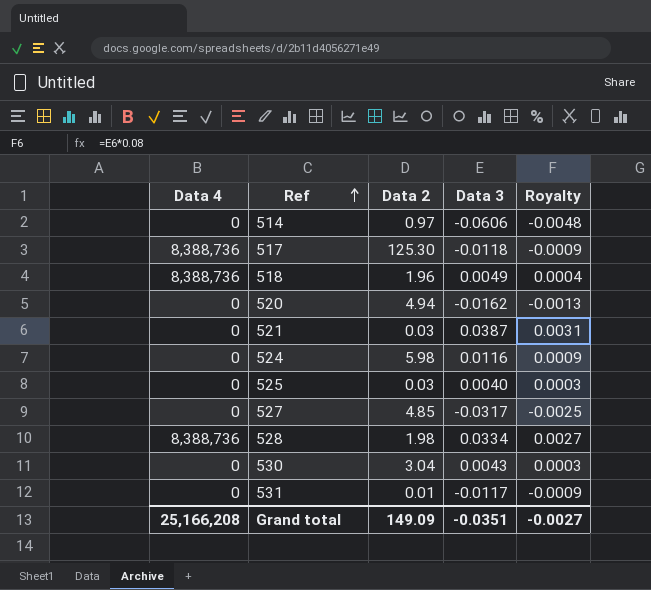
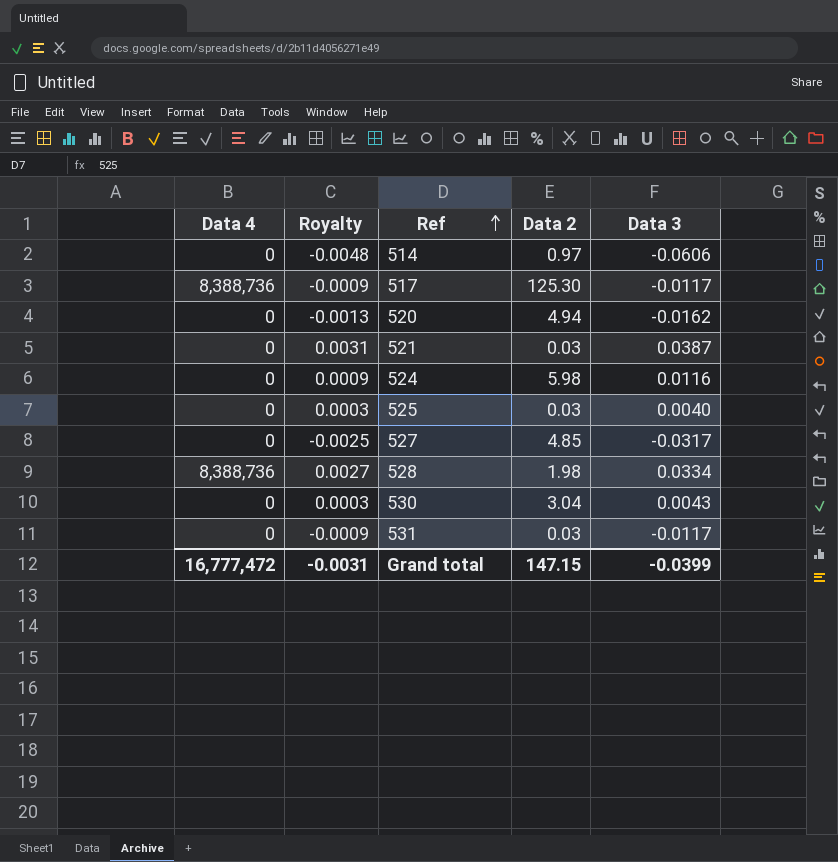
column Royalty | position: 5 -> 2
row 518: 8,388,736 | 1.96 | 0.0049 | 0.0004 -> none
517 | Data 3: -0.0118 -> -0.0117
531 | Data 2: 0.01 -> 0.03
Grand total | Data 4: 25,166,208 -> 16,777,472
Grand total | Royalty: -0.0027 -> -0.0031
Grand total | Data 2: 149.09 -> 147.15
Grand total | Data 3: -0.0351 -> -0.0399

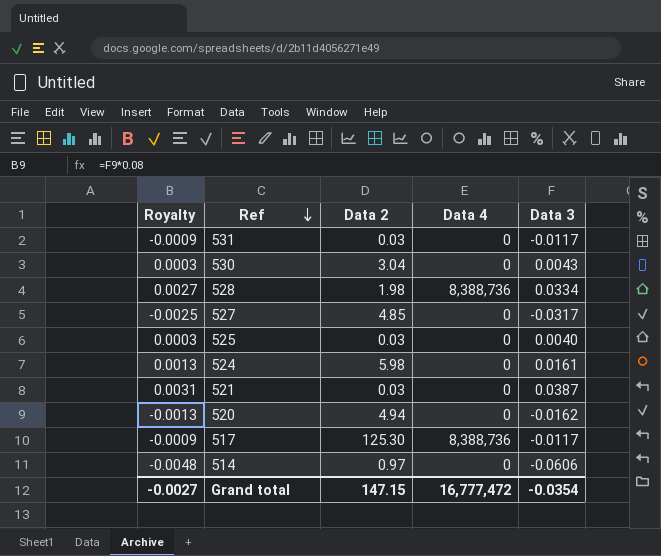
row order: Ref ascending -> Ref descending
column Data 4 | position: 1 -> 4
524 | Royalty: 0.0009 -> 0.0013
524 | Data 3: 0.0116 -> 0.0161
Grand total | Royalty: -0.0031 -> -0.0027
Grand total | Data 3: -0.0399 -> -0.0354

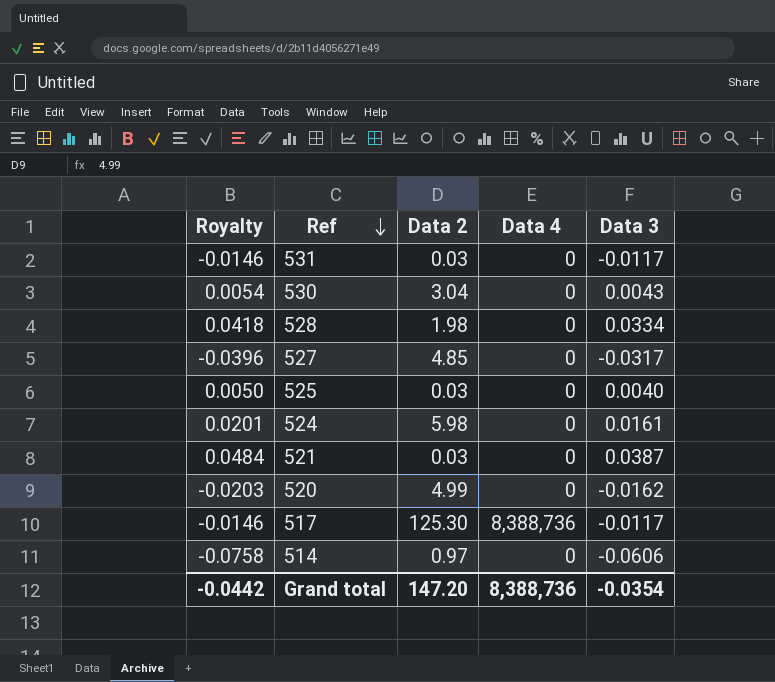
column Royalty | formula: [Data 3] * 0.08 -> [Data 3] * 1.25
528 | Data 4: 8,388,736 -> 0
520 | Data 2: 4.94 -> 4.99
Grand total | Royalty: -0.0027 -> -0.0442
Grand total | Data 2: 147.15 -> 147.20
Grand total | Data 4: 16,777,472 -> 8,388,736

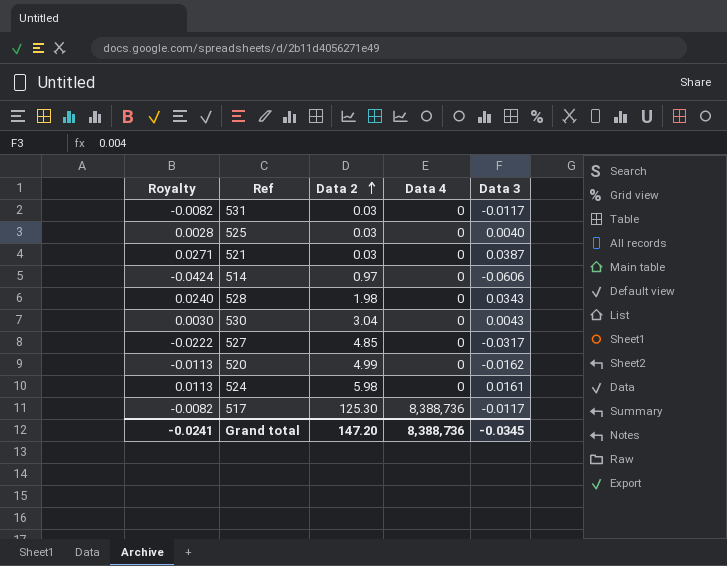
row order: Ref descending -> Data 2 ascending
column Royalty | formula: [Data 3] * 1.25 -> [Data 3] * 0.7
528 | Data 3: 0.0334 -> 0.0343
Grand total | Royalty: -0.0442 -> -0.0241
Grand total | Data 3: -0.0354 -> -0.0345

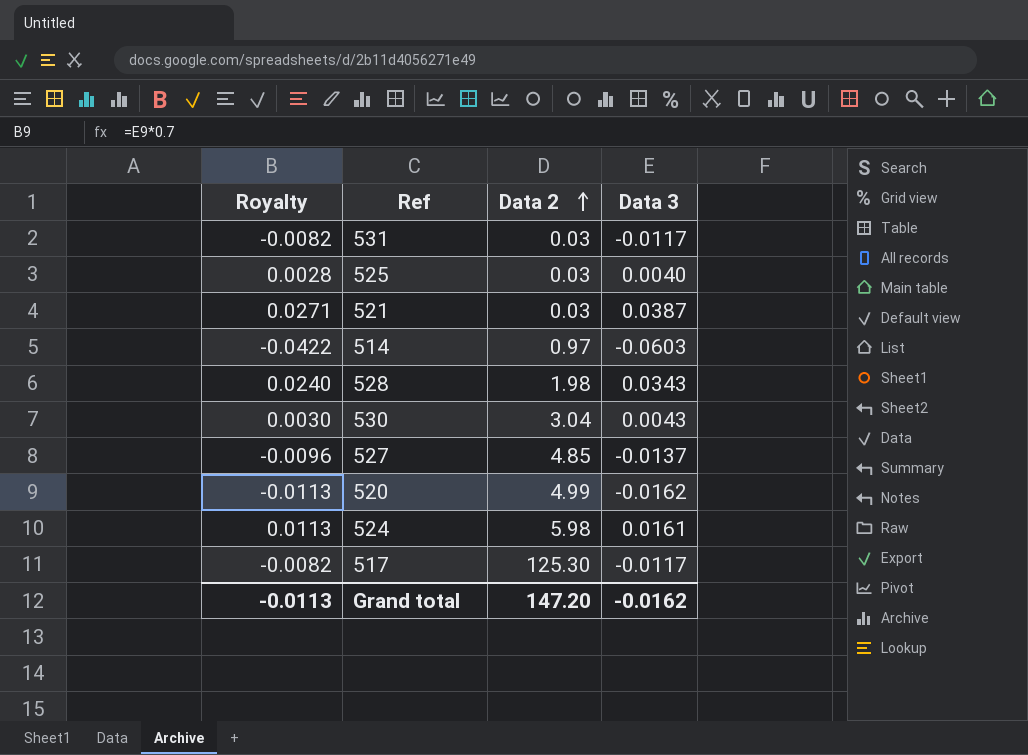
column Data 4 | position: 4 -> none
514 | Royalty: -0.0424 -> -0.0422
514 | Data 3: -0.0606 -> -0.0603
527 | Royalty: -0.0222 -> -0.0096
527 | Data 3: -0.0317 -> -0.0137
Grand total | Royalty: -0.0241 -> -0.0113
Grand total | Data 3: -0.0345 -> -0.0162

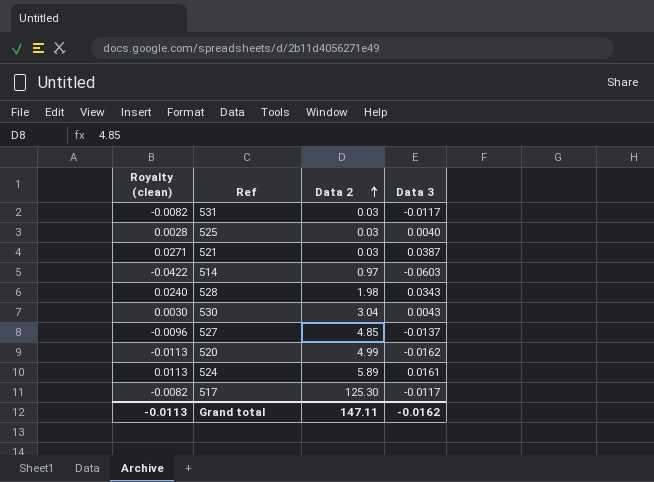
column name: Royalty -> Royalty (clean)
524 | Data 2: 5.98 -> 5.89
Grand total | Data 2: 147.20 -> 147.11

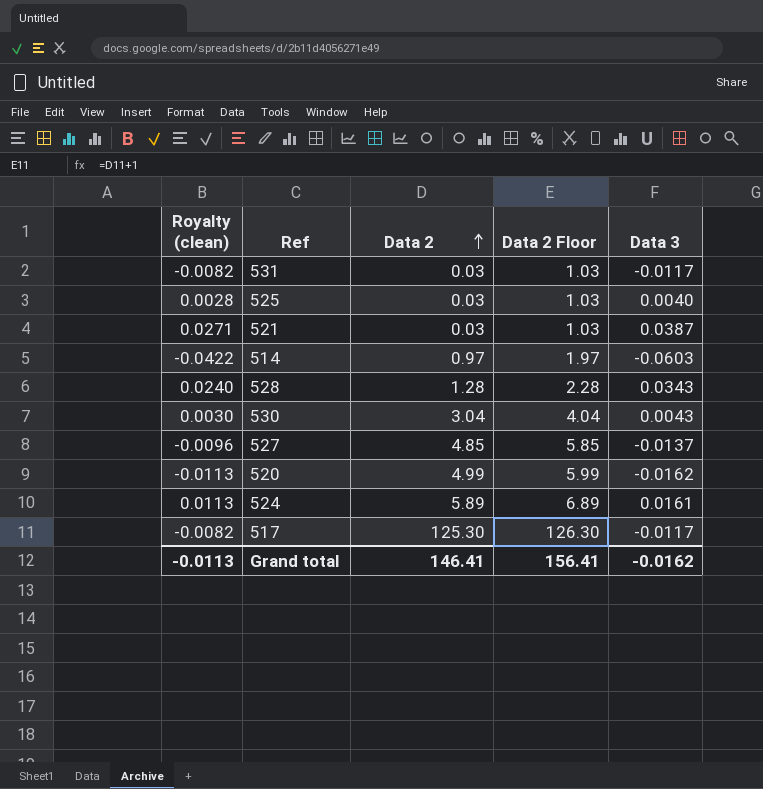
column Data 2 Floor | formula: none -> [Data 2] + 1
528 | Data 2: 1.98 -> 1.28
Grand total | Data 2: 147.11 -> 146.41

